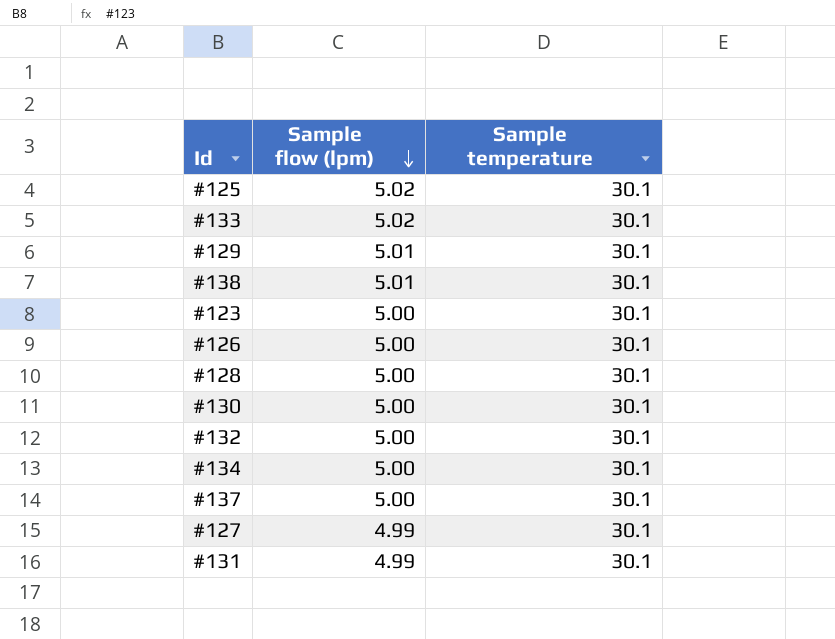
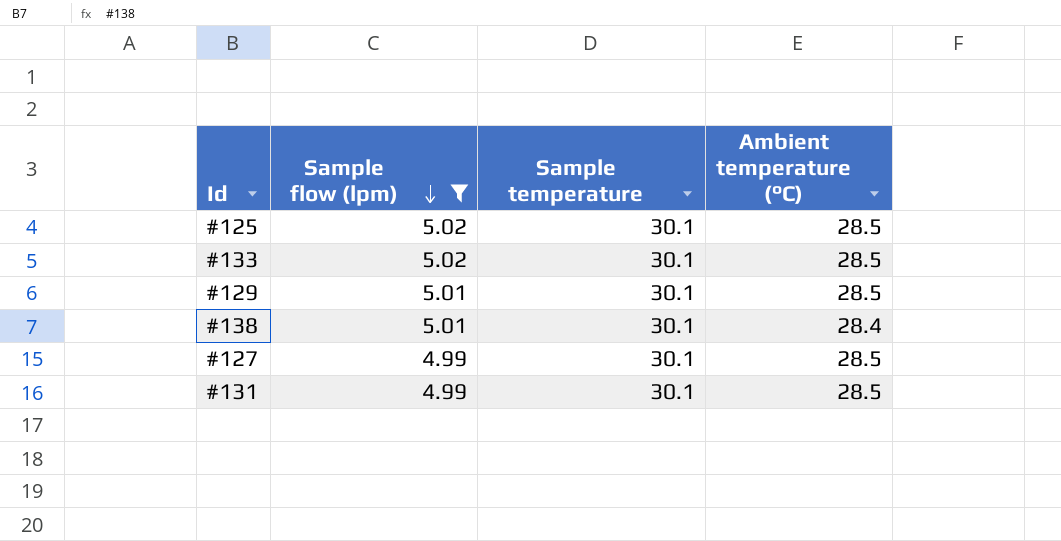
filter: none -> Sample flow (lpm) != 5.00
column Ambient temperature (°C) | position: none -> 4

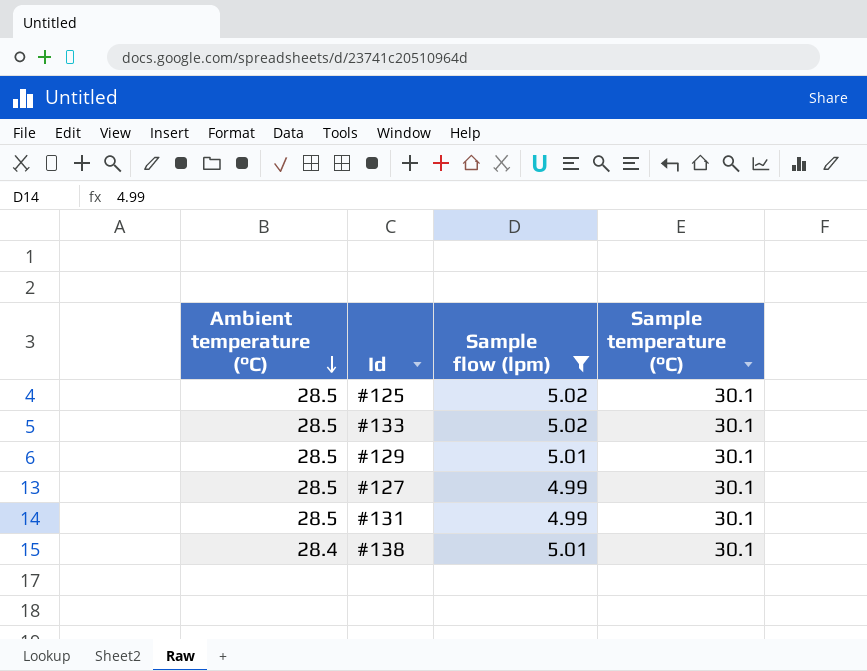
row order: Sample flow (lpm) descending -> Ambient temperature (°C) descending
column Ambient temperature (°C) | position: 4 -> 1
column name: Sample temperature -> Sample temperature (°C)

